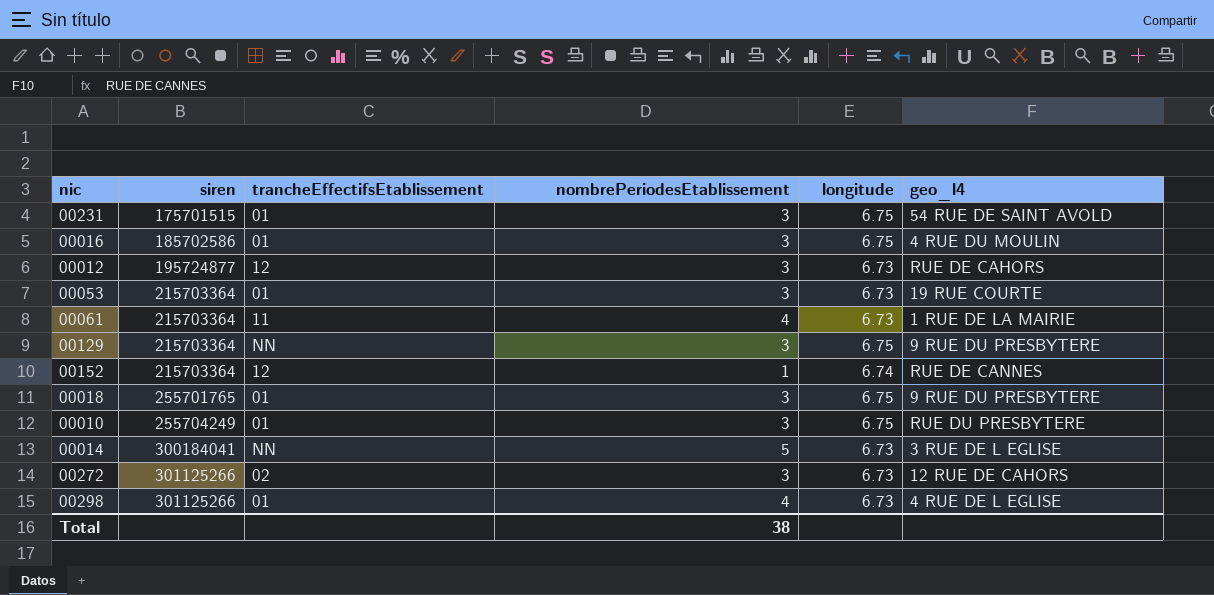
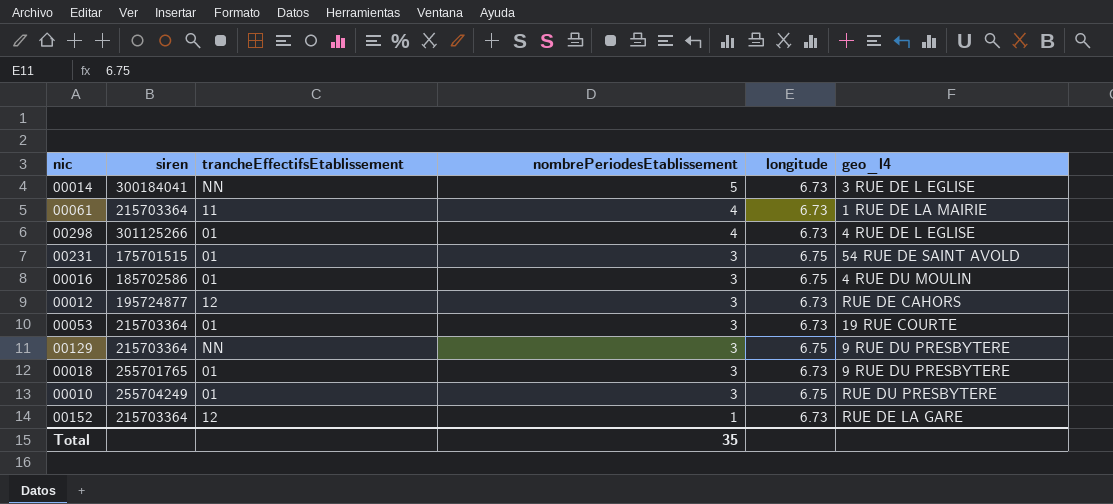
row order: siren ascending -> nombrePeriodesEtablissement descending
row 00272: 301125266 | 02 | 3 | 6.73 | 12 RUE DE CAHORS -> none
00018 | longitude: 6.75 -> 6.73
00152 | longitude: 6.74 -> 6.73
00152 | geo_l4: RUE DE CANNES -> RUE DE LA GARE
Total | nombrePeriodesEtablissement: 38 -> 35

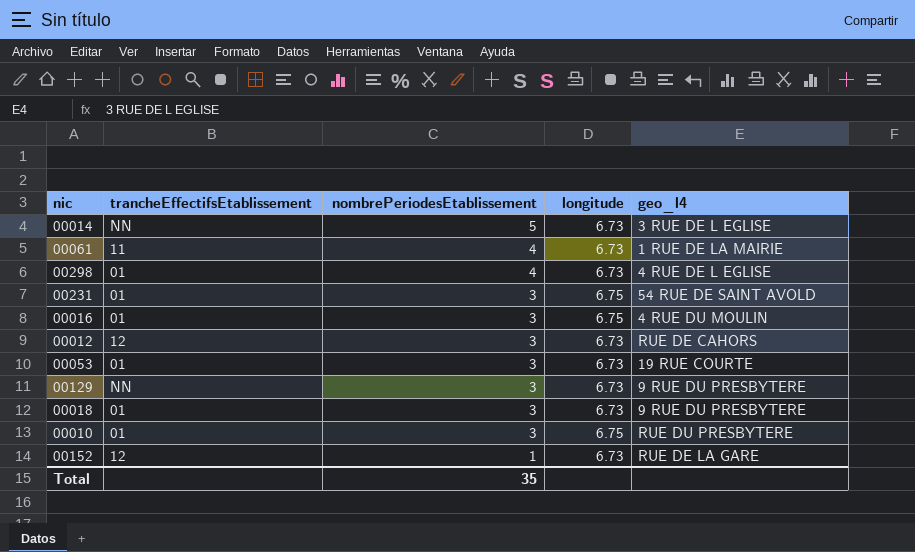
column siren | position: 2 -> none
00129 | longitude: 6.75 -> 6.73

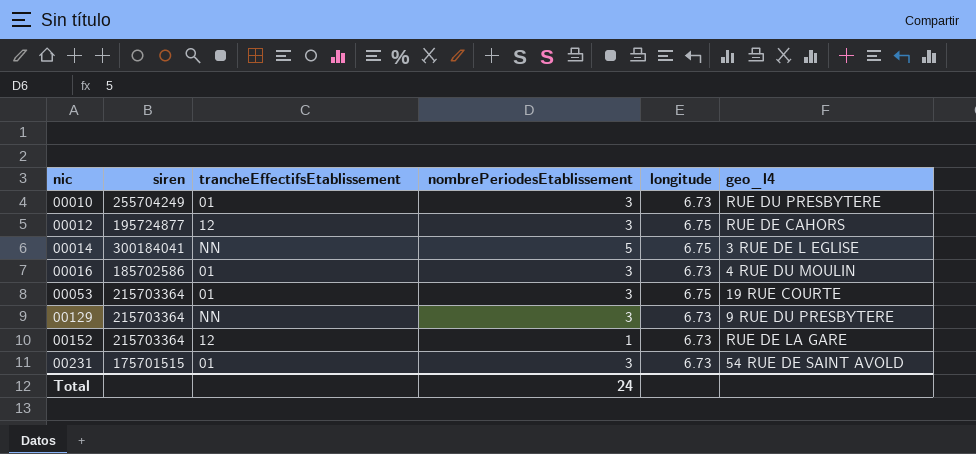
row order: nombrePeriodesEtablissement descending -> nic ascending
column siren | position: none -> 2
row 00061: 11 | 4 | 6.73 | 1 RUE DE LA MAIRIE -> none
row 00298: 01 | 4 | 6.73 | 4 RUE DE L EGLISE -> none
row 00018: 01 | 3 | 6.73 | 9 RUE DU PRESBYTERE -> none
00010 | longitude: 6.75 -> 6.73
00012 | longitude: 6.73 -> 6.75
00014 | longitude: 6.73 -> 6.75
00016 | longitude: 6.75 -> 6.73
00053 | longitude: 6.73 -> 6.75
00231 | longitude: 6.75 -> 6.73
Total | nombrePeriodesEtablissement: 35 -> 24

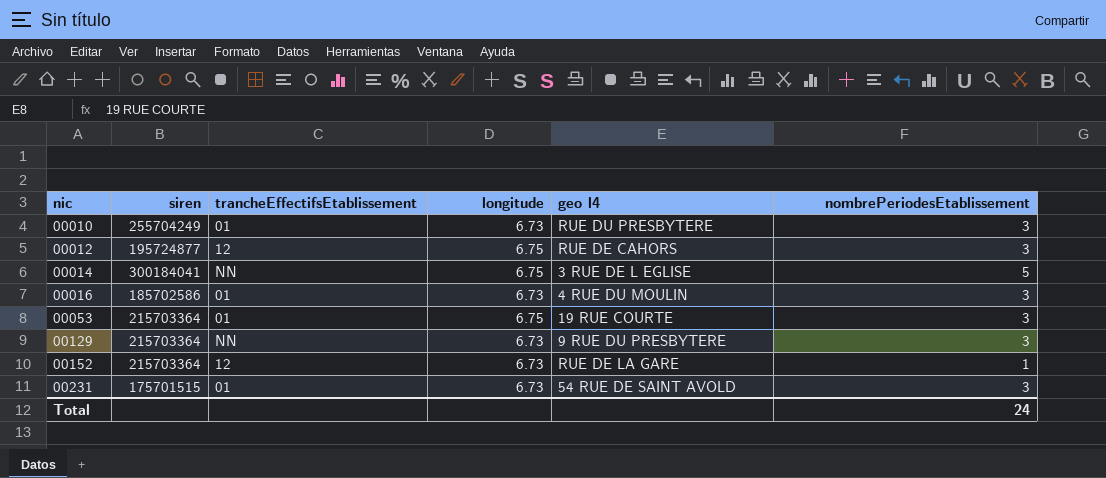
column name: geo_l4 -> geo l4
column nombrePeriodesEtablissement | position: 4 -> 6

